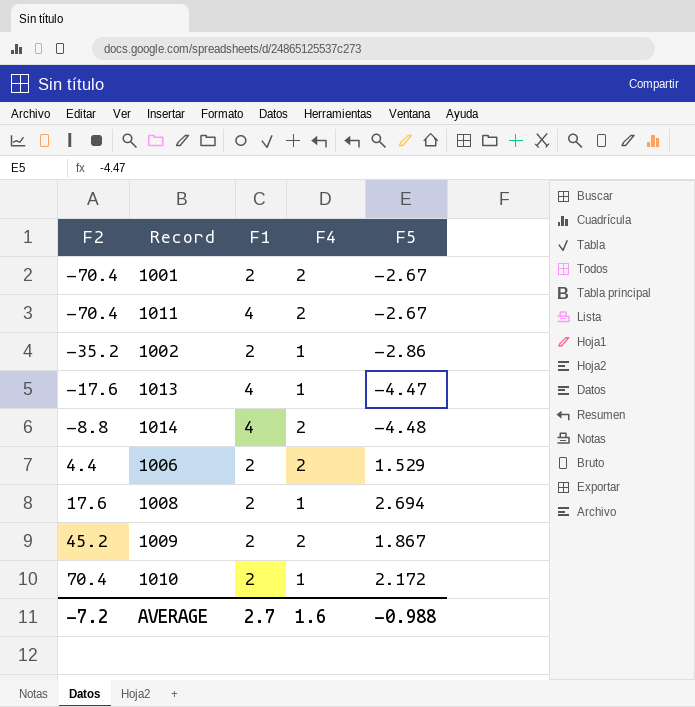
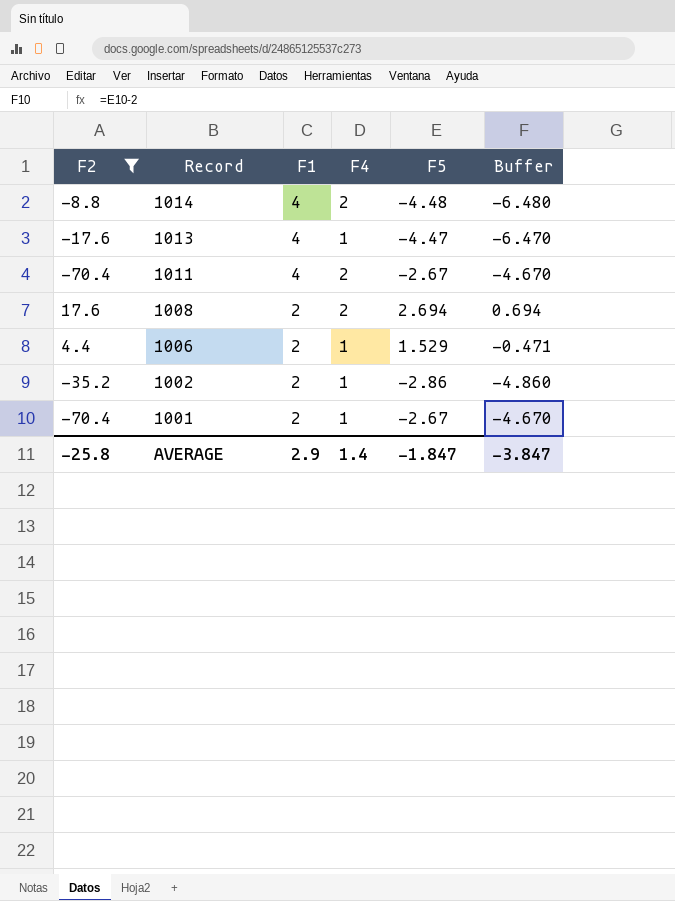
filter: none -> F2 <= 17.6
row order: F2 ascending -> Record descending
column Buffer | formula: none -> [F5] - 2
1008 | F4: 1 -> 2
1006 | F4: 2 -> 1
1001 | F4: 2 -> 1
AVERAGE | F2: -7.2 -> -25.8
AVERAGE | F1: 2.7 -> 2.9
AVERAGE | F4: 1.6 -> 1.4
AVERAGE | F5: -0.988 -> -1.847

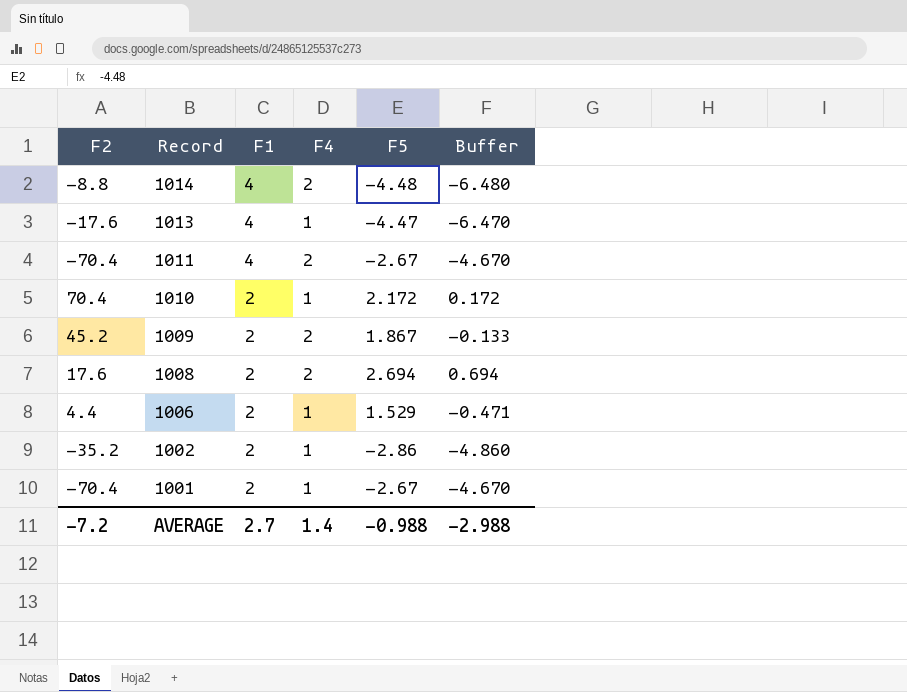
filter: F2 <= 17.6 -> none
AVERAGE | F2: -25.8 -> -7.2
AVERAGE | F1: 2.9 -> 2.7
AVERAGE | F5: -1.847 -> -0.988
AVERAGE | Buffer: -3.847 -> -2.988

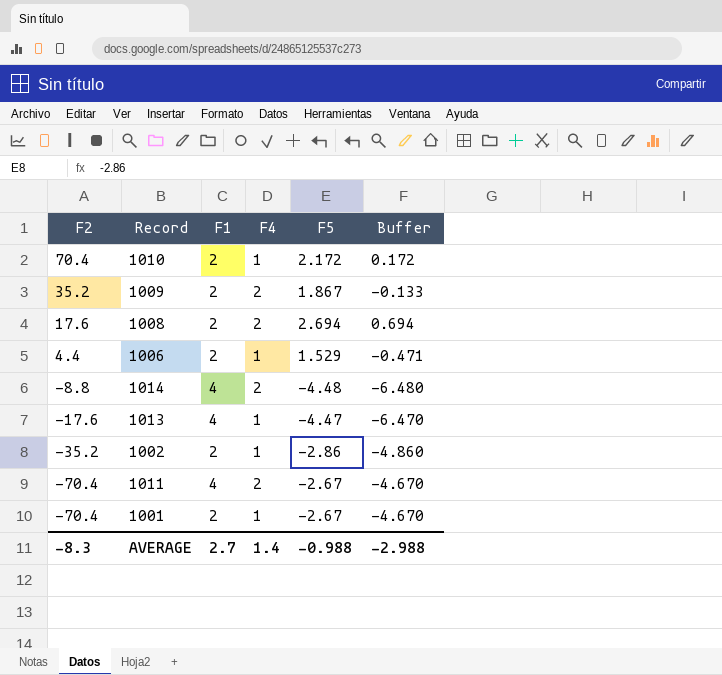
row order: Record descending -> F2 descending
1009 | F2: 45.2 -> 35.2
AVERAGE | F2: -7.2 -> -8.3

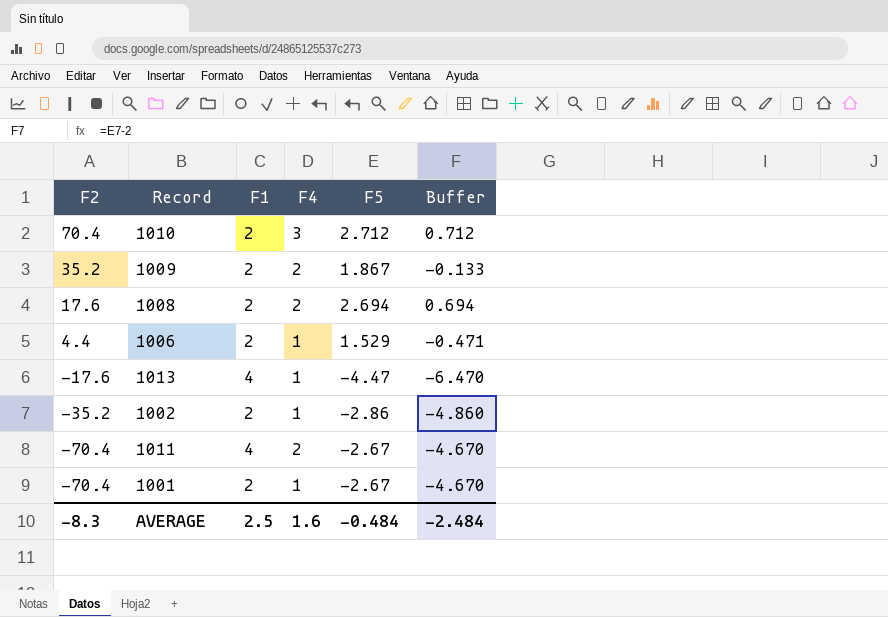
row 1014: -8.8 | 4 | 2 | -4.48 | -6.480 -> none
1010 | F4: 1 -> 3
1010 | F5: 2.172 -> 2.712
1010 | Buffer: 0.172 -> 0.712
AVERAGE | F1: 2.7 -> 2.5
AVERAGE | F4: 1.4 -> 1.6
AVERAGE | F5: -0.988 -> -0.484
AVERAGE | Buffer: -2.988 -> -2.484

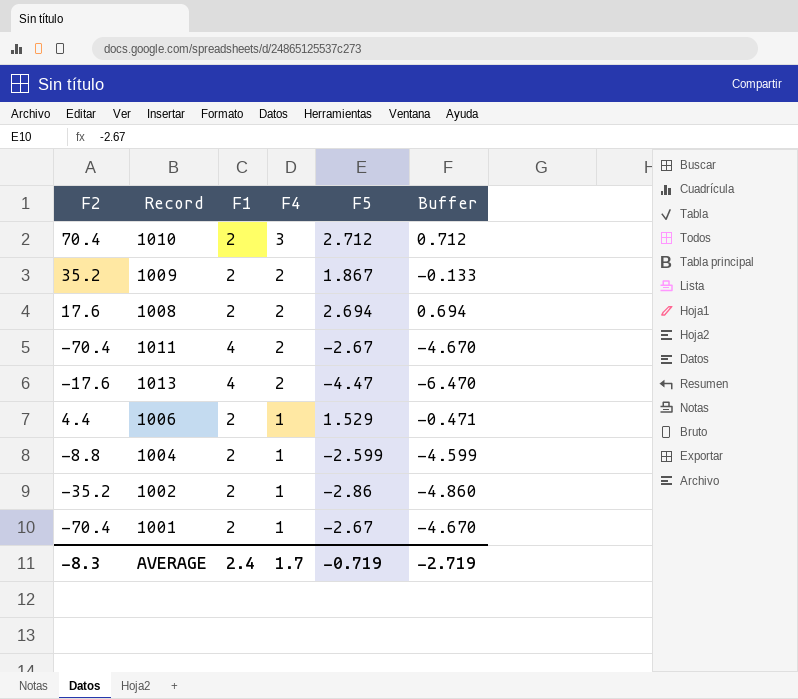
row order: F2 descending -> F4 descending
1013 | F4: 1 -> 2
row 1004: none -> -8.8 | 2 | 1 | -2.599 | -4.599
AVERAGE | F1: 2.5 -> 2.4
AVERAGE | F4: 1.6 -> 1.7
AVERAGE | F5: -0.484 -> -0.719
AVERAGE | Buffer: -2.484 -> -2.719

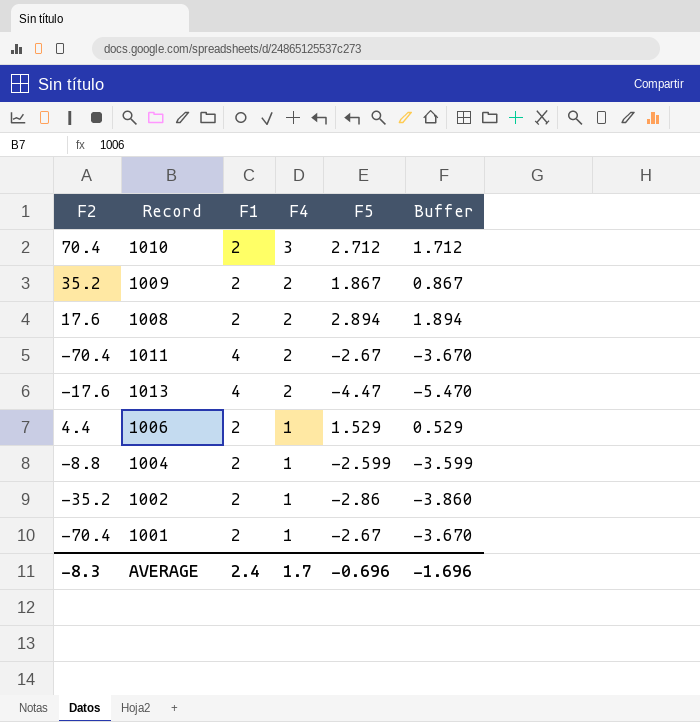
column Buffer | formula: [F5] - 2 -> [F5] - 1
1008 | F5: 2.694 -> 2.894
AVERAGE | F5: -0.719 -> -0.696
AVERAGE | Buffer: -2.719 -> -1.696

